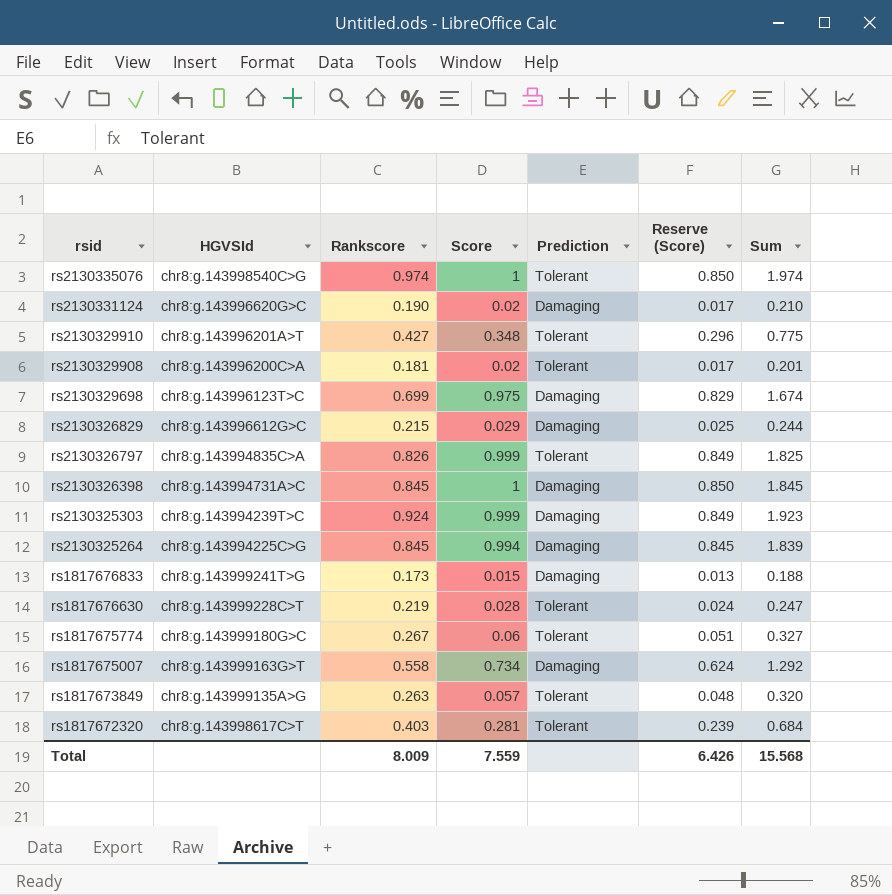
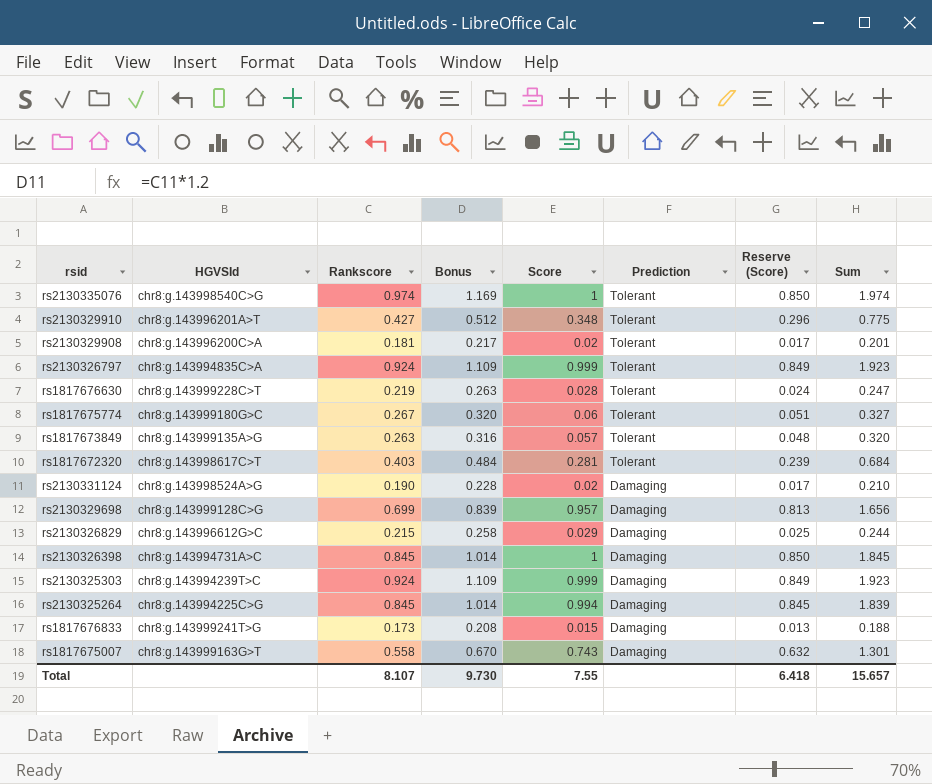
row order: rsid descending -> Prediction descending
column Bonus | formula: none -> [Rankscore] * 1.2
rs2130326797 | Rankscore: 0.826 -> 0.924
rs2130326797 | Sum: 1.825 -> 1.923
rs2130331124 | HGVSId: chr8:g.143996620G>C -> chr8:g.143998524A>G
rs2130329698 | HGVSId: chr8:g.143996123T>C -> chr8:g.143999128C>G
rs2130329698 | Score: 0.975 -> 0.957
rs2130329698 | Reserve (Score): 0.829 -> 0.813
rs2130329698 | Sum: 1.674 -> 1.656
rs1817675007 | Score: 0.734 -> 0.743
rs1817675007 | Reserve (Score): 0.624 -> 0.632
rs1817675007 | Sum: 1.292 -> 1.301
Total | Rankscore: 8.009 -> 8.107
Total | Score: 7.559 -> 7.55
Total | Reserve (Score): 6.426 -> 6.418
Total | Sum: 15.568 -> 15.657

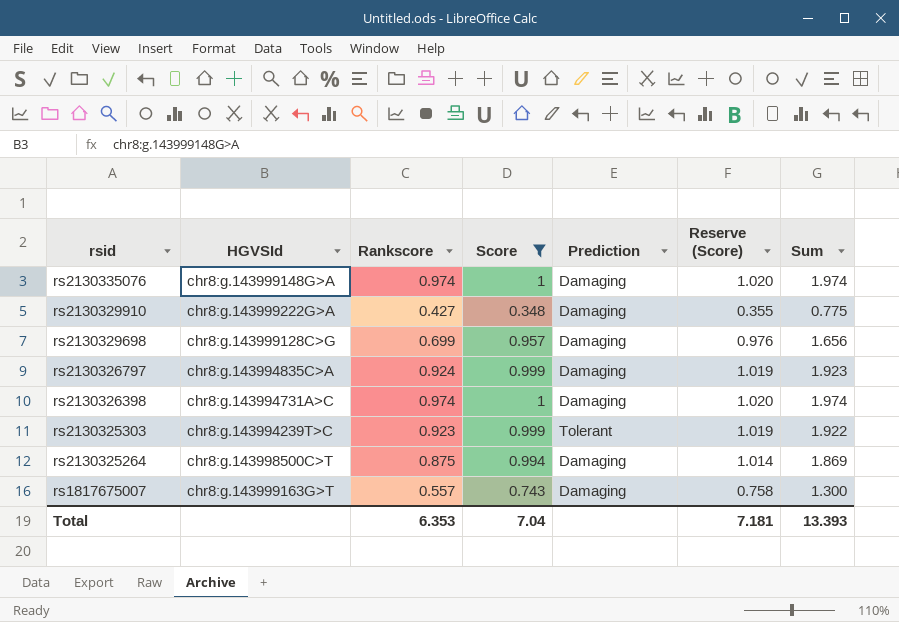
filter: none -> Score >= 0.348
row order: Prediction descending -> rsid descending
column Bonus | formula: [Rankscore] * 1.2 -> none
column Reserve (Score) | formula: [Score] * 0.85 -> [Score] * 1.02
rs2130335076 | HGVSId: chr8:g.143998540C>G -> chr8:g.143999148G>A
rs2130335076 | Prediction: Tolerant -> Damaging
rs2130329910 | HGVSId: chr8:g.143996201A>T -> chr8:g.143999222G>A
rs2130329910 | Prediction: Tolerant -> Damaging
rs2130326797 | Prediction: Tolerant -> Damaging
rs2130326398 | Rankscore: 0.845 -> 0.974
rs2130326398 | Sum: 1.845 -> 1.974
rs2130325303 | Rankscore: 0.924 -> 0.923
rs2130325303 | Prediction: Damaging -> Tolerant
rs2130325303 | Sum: 1.923 -> 1.922
rs2130325264 | HGVSId: chr8:g.143994225C>G -> chr8:g.143998500C>T
rs2130325264 | Rankscore: 0.845 -> 0.875
rs2130325264 | Sum: 1.839 -> 1.869
rs1817675007 | Rankscore: 0.558 -> 0.557
rs1817675007 | Sum: 1.301 -> 1.300
Total | Rankscore: 8.107 -> 6.353
Total | Score: 7.55 -> 7.04
Total | Reserve (Score): 6.418 -> 7.181
Total | Sum: 15.657 -> 13.393

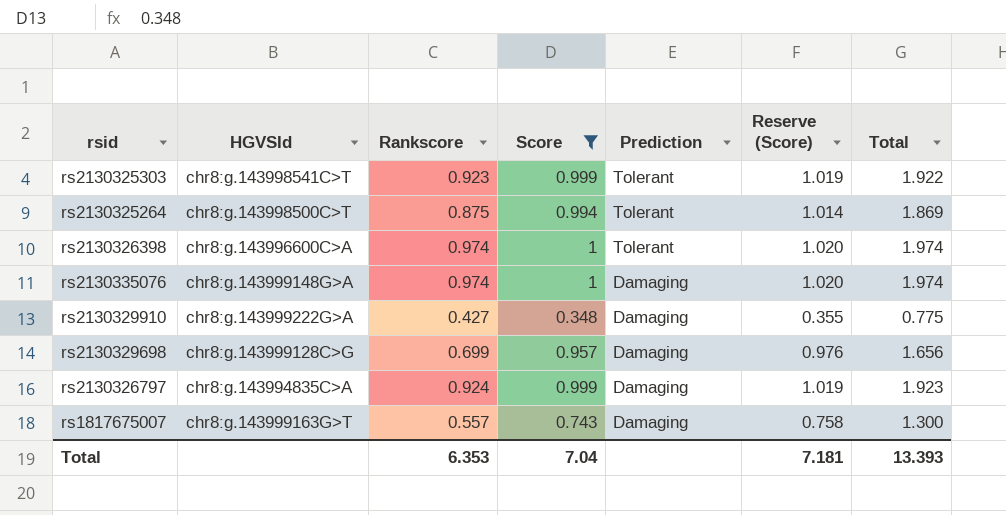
row order: rsid descending -> Prediction descending
column name: Sum -> Total
rs2130325303 | HGVSId: chr8:g.143994239T>C -> chr8:g.143998541C>T
rs2130325264 | Prediction: Damaging -> Tolerant
rs2130326398 | HGVSId: chr8:g.143994731A>C -> chr8:g.143996600C>A
rs2130326398 | Prediction: Damaging -> Tolerant

